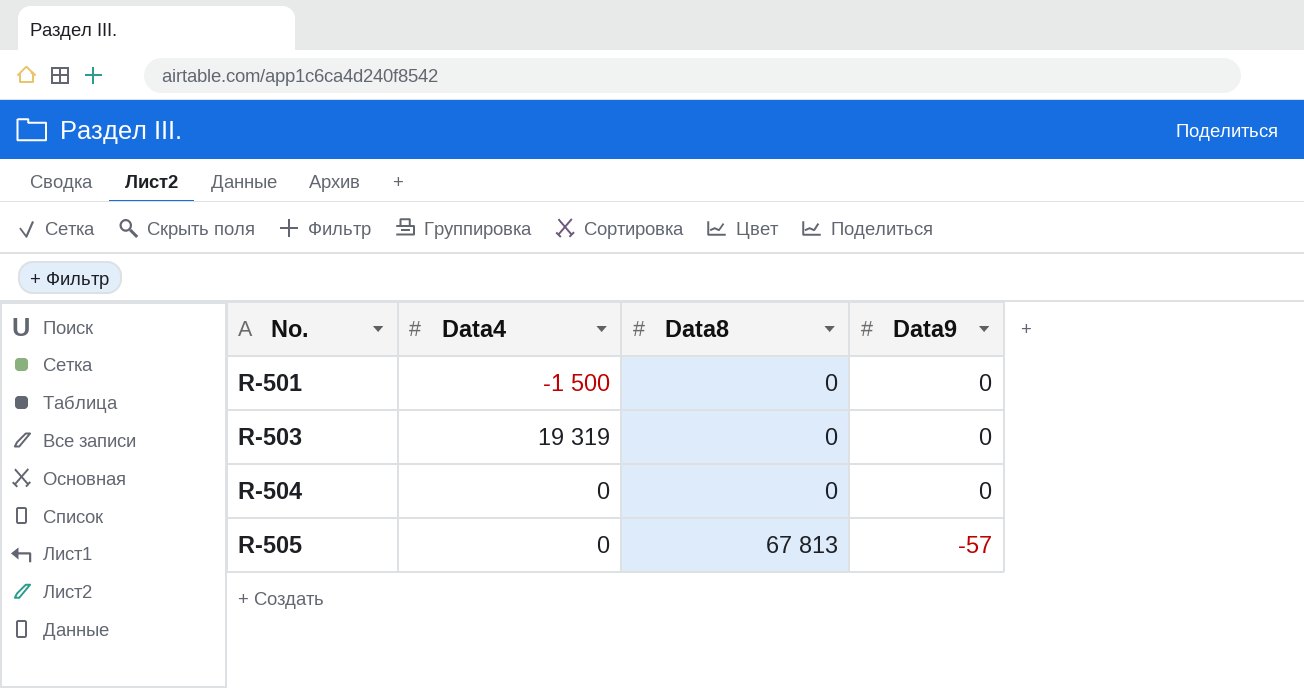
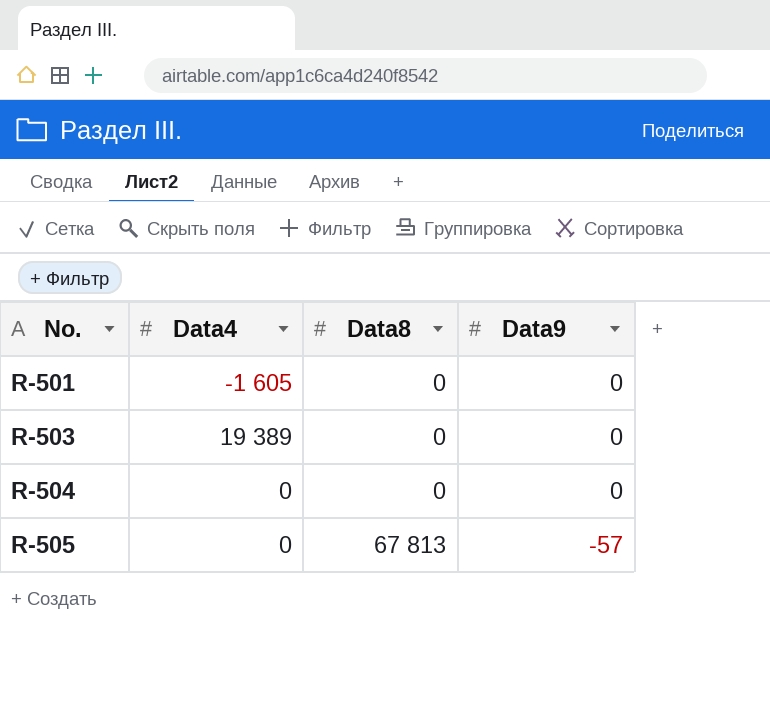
R-501 | Data4: -1 500 -> -1 605
R-503 | Data4: 19 319 -> 19 389

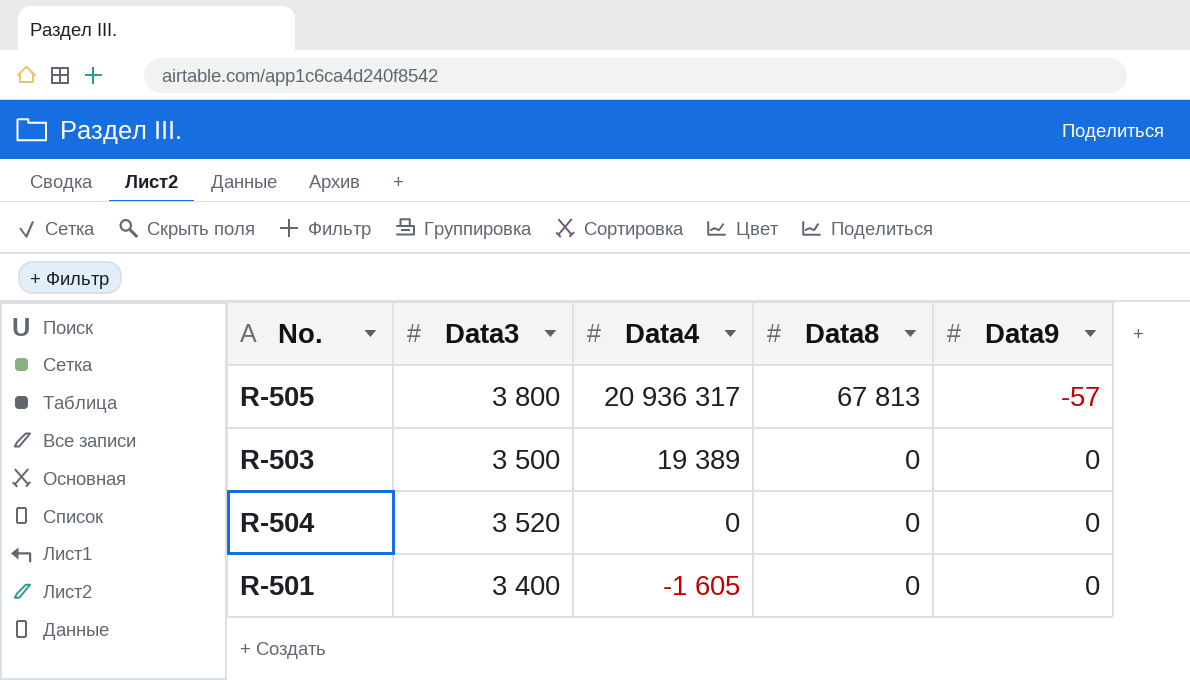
row order: No. ascending -> Data4 descending
column Data3 | position: none -> 2
R-505 | Data4: 0 -> 20 936 317

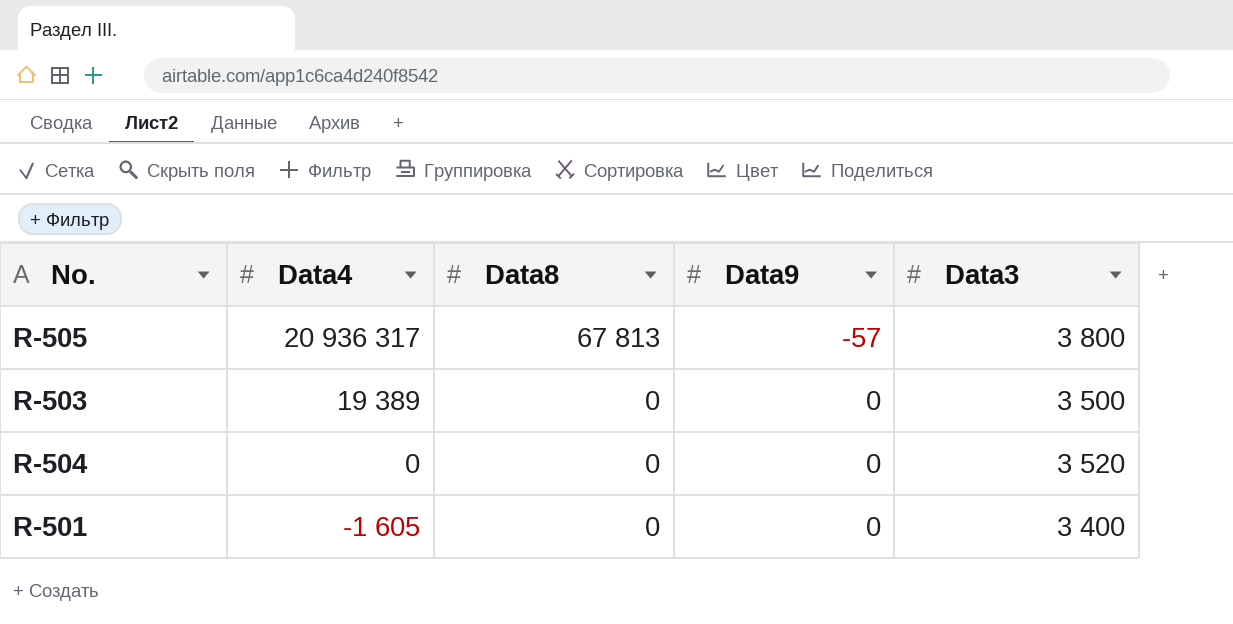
column Data3 | position: 2 -> 5

